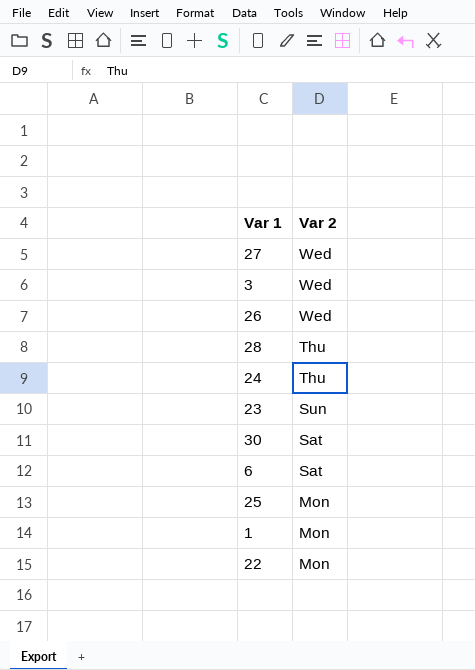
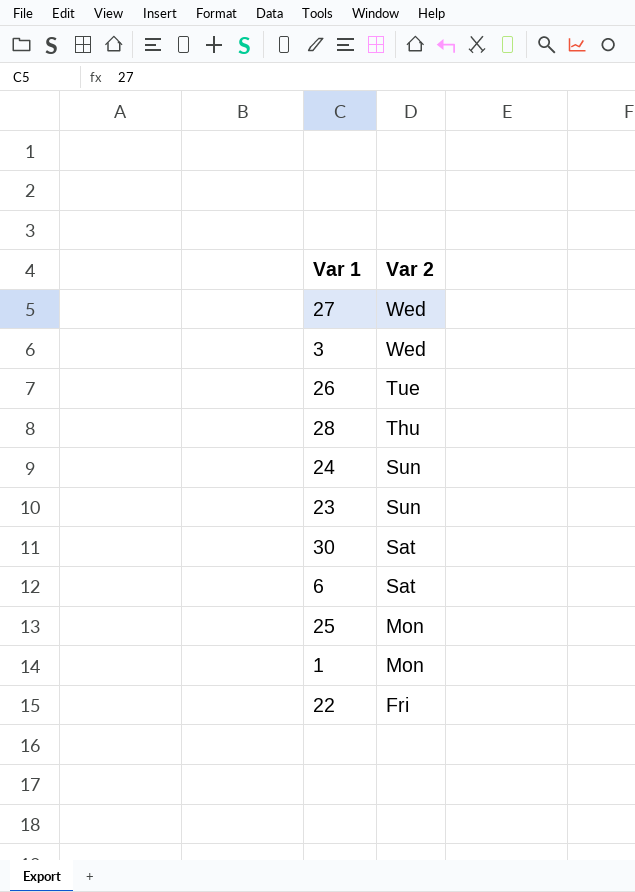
26 | Var 2: Wed -> Tue
24 | Var 2: Thu -> Sun
22 | Var 2: Mon -> Fri

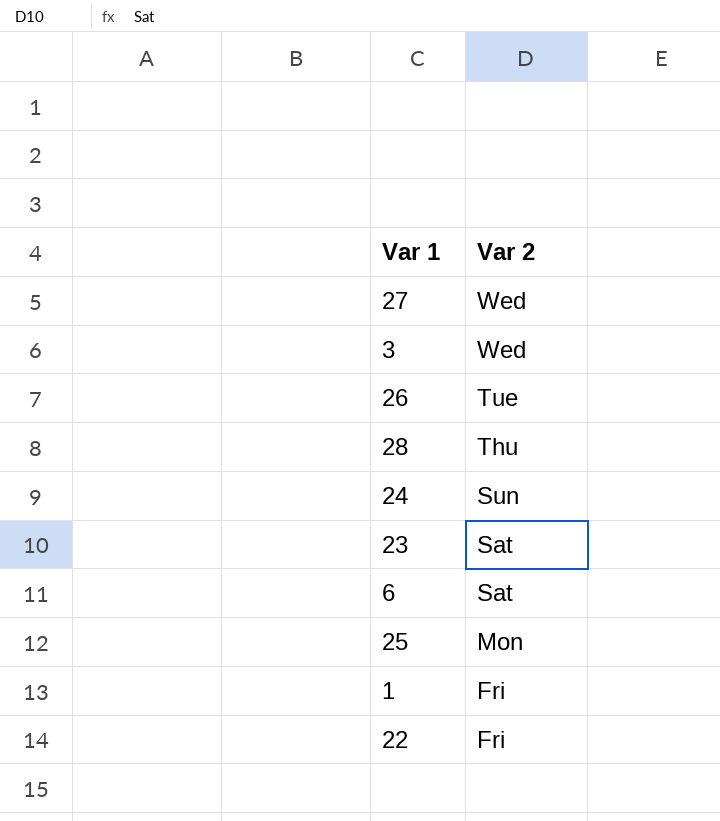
row 30: Sat -> none
23 | Var 2: Sun -> Sat
1 | Var 2: Mon -> Fri

